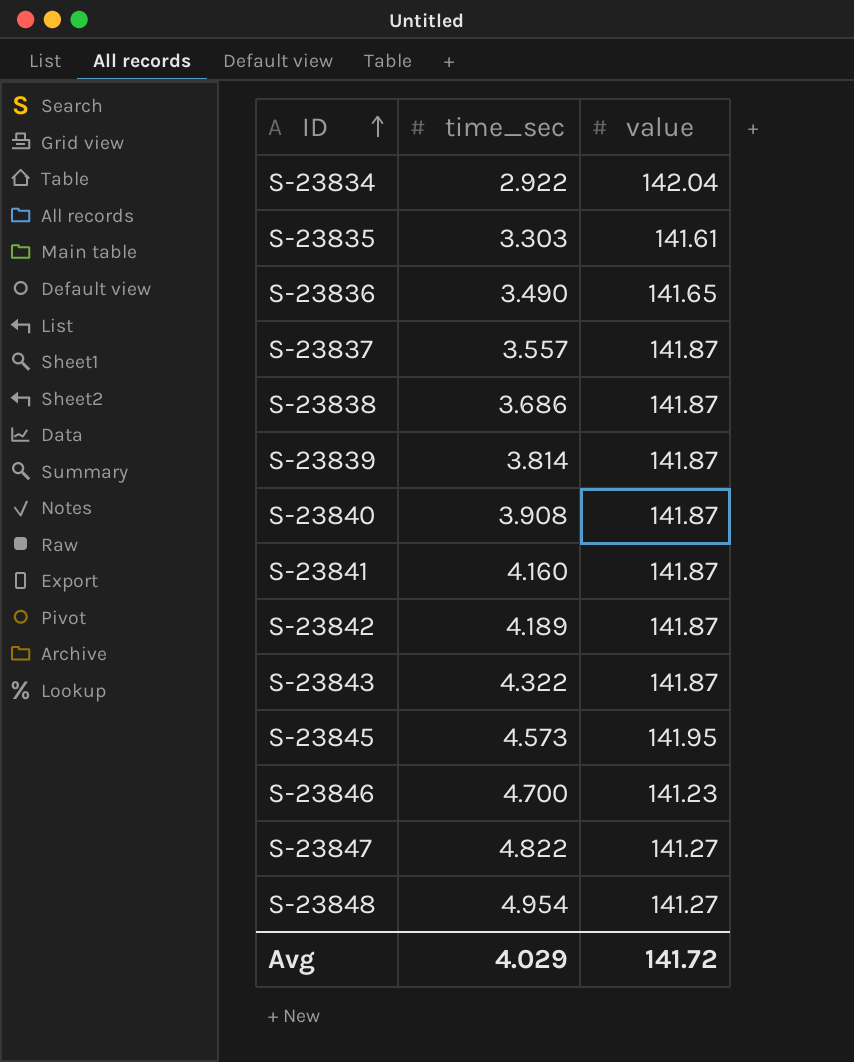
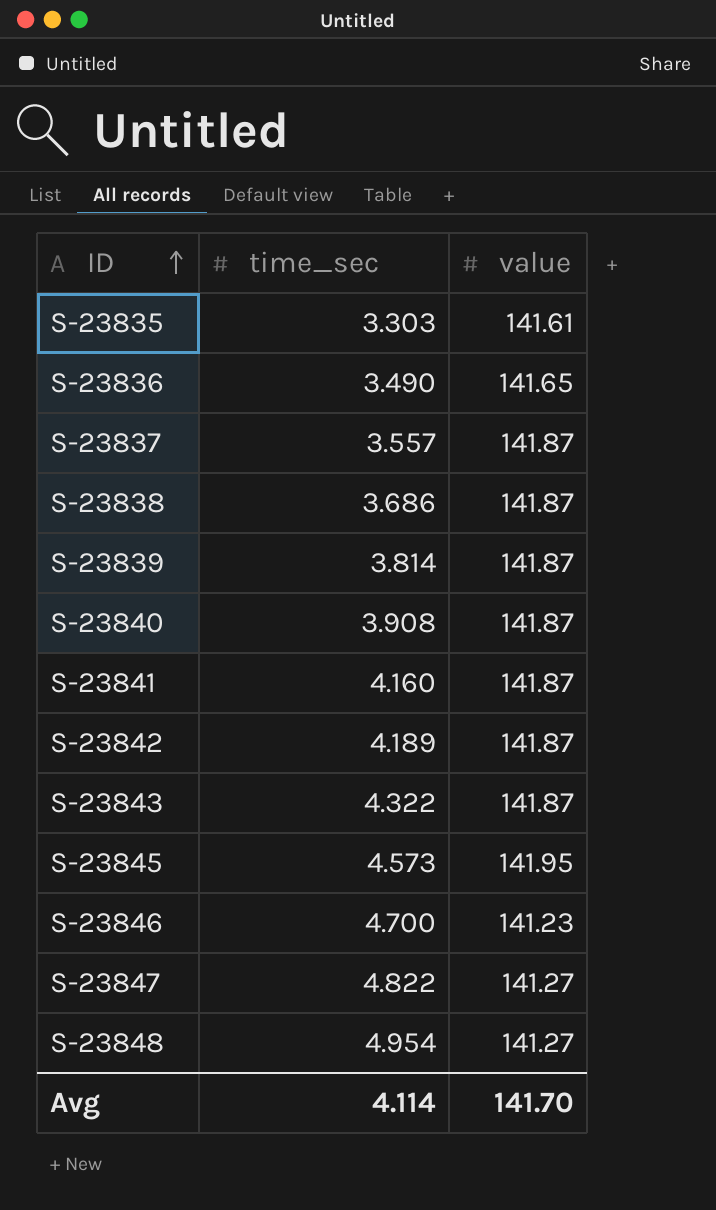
row S-23834: 2.922 | 142.04 -> none
Avg | time_sec: 4.029 -> 4.114
Avg | value: 141.72 -> 141.70

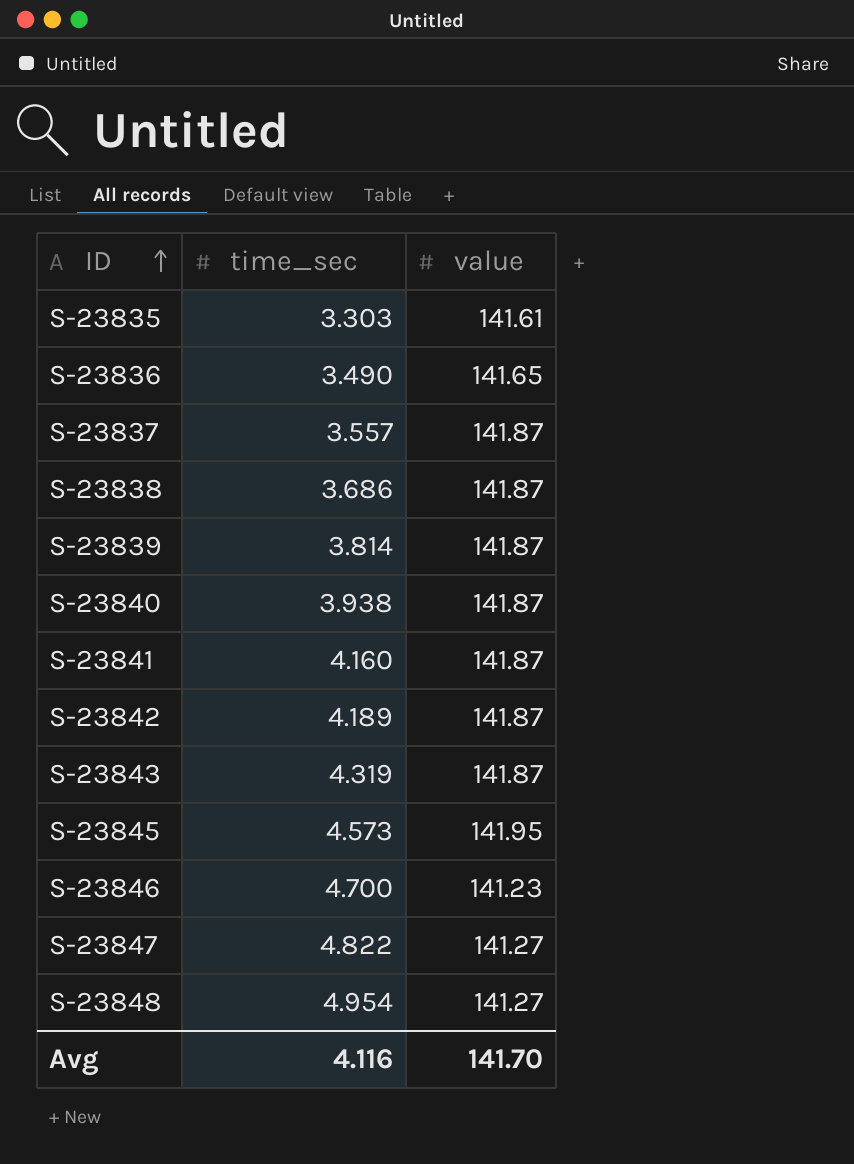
S-23840 | time_sec: 3.908 -> 3.938
S-23843 | time_sec: 4.322 -> 4.319
Avg | time_sec: 4.114 -> 4.116

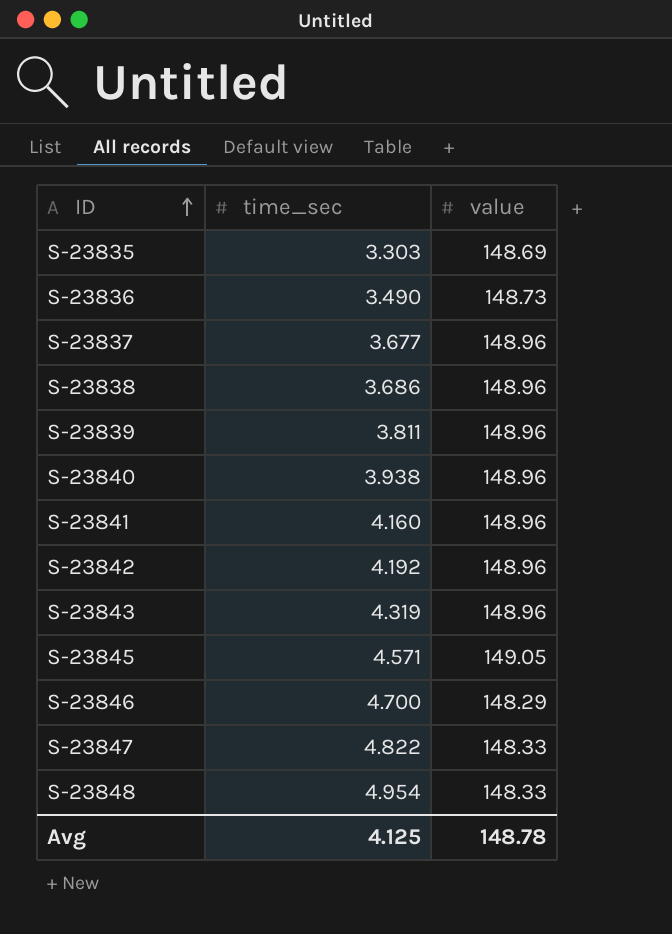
S-23835 | value: 141.61 -> 148.69
S-23836 | value: 141.65 -> 148.73
S-23837 | time_sec: 3.557 -> 3.677
S-23837 | value: 141.87 -> 148.96
S-23838 | value: 141.87 -> 148.96
S-23839 | time_sec: 3.814 -> 3.811
S-23839 | value: 141.87 -> 148.96
S-23840 | value: 141.87 -> 148.96
S-23841 | value: 141.87 -> 148.96
S-23842 | time_sec: 4.189 -> 4.192
S-23842 | value: 141.87 -> 148.96
S-23843 | value: 141.87 -> 148.96
S-23845 | time_sec: 4.573 -> 4.571
S-23845 | value: 141.95 -> 149.05
S-23846 | value: 141.23 -> 148.29
S-23847 | value: 141.27 -> 148.33
S-23848 | value: 141.27 -> 148.33
Avg | time_sec: 4.116 -> 4.125
Avg | value: 141.70 -> 148.78

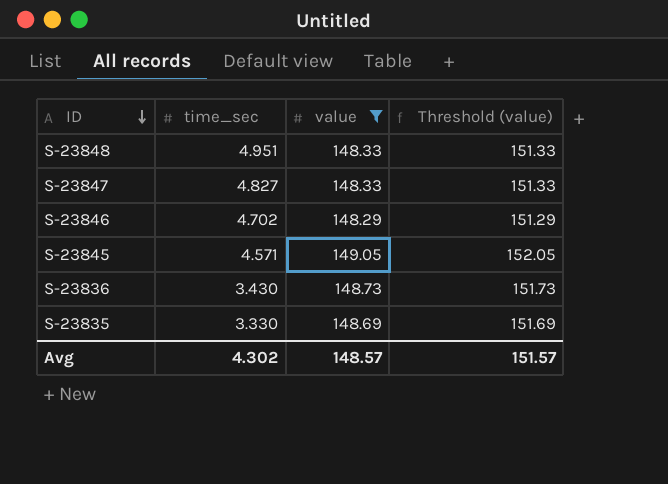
filter: none -> value != 148.96
row order: ID ascending -> ID descending
column Threshold (value) | formula: none -> [value] + 3
S-23848 | time_sec: 4.954 -> 4.951
S-23847 | time_sec: 4.822 -> 4.827
S-23846 | time_sec: 4.700 -> 4.702
S-23836 | time_sec: 3.490 -> 3.430
S-23835 | time_sec: 3.303 -> 3.330
Avg | time_sec: 4.125 -> 4.302
Avg | value: 148.78 -> 148.57

